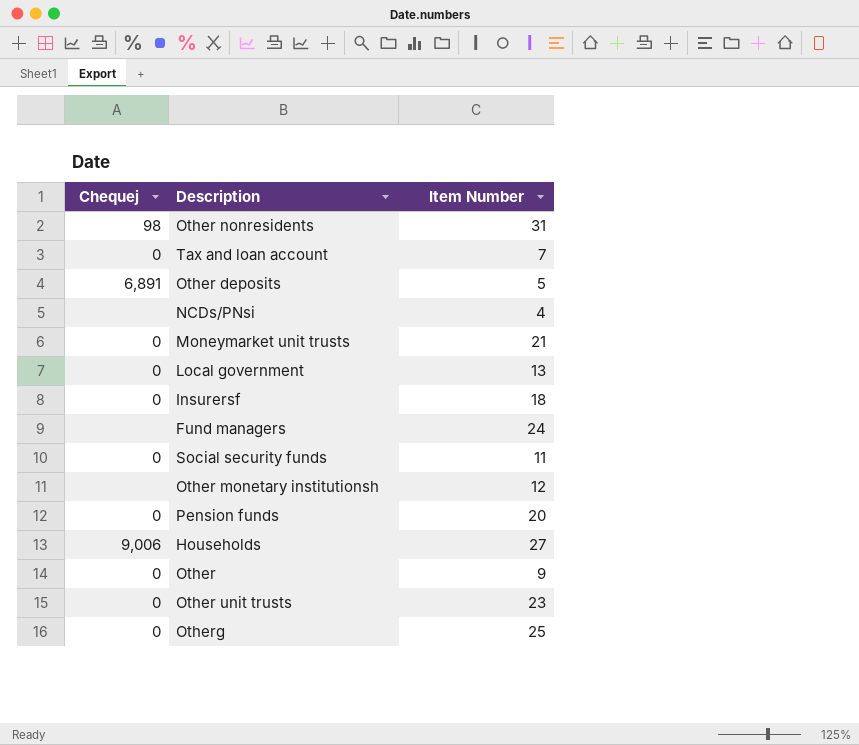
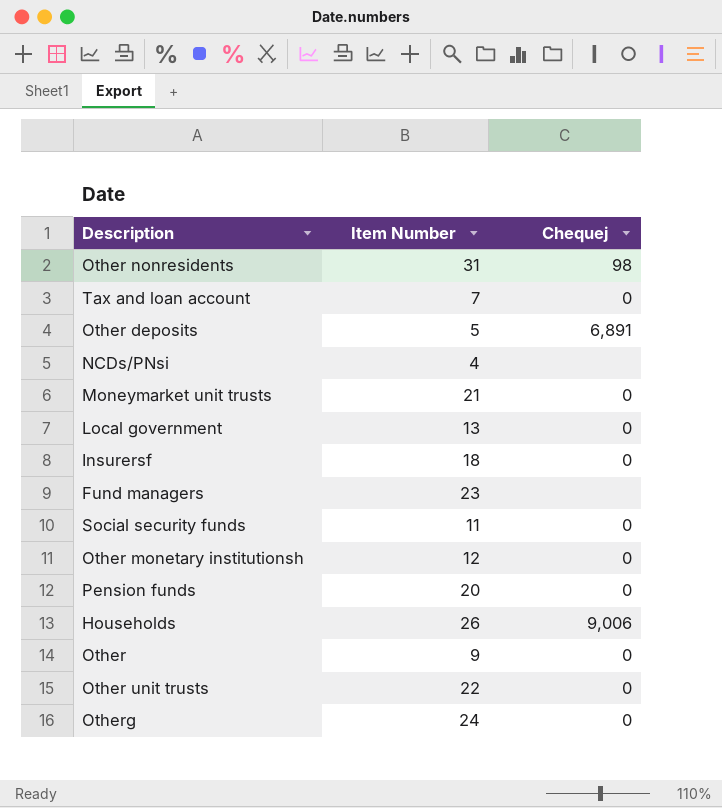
column Chequej | position: 1 -> 3
Fund managers | Item Number: 24 -> 23
Other monetary institutionsh | Chequej: none -> 0
Households | Item Number: 27 -> 26
Other unit trusts | Item Number: 23 -> 22
Otherg | Item Number: 25 -> 24

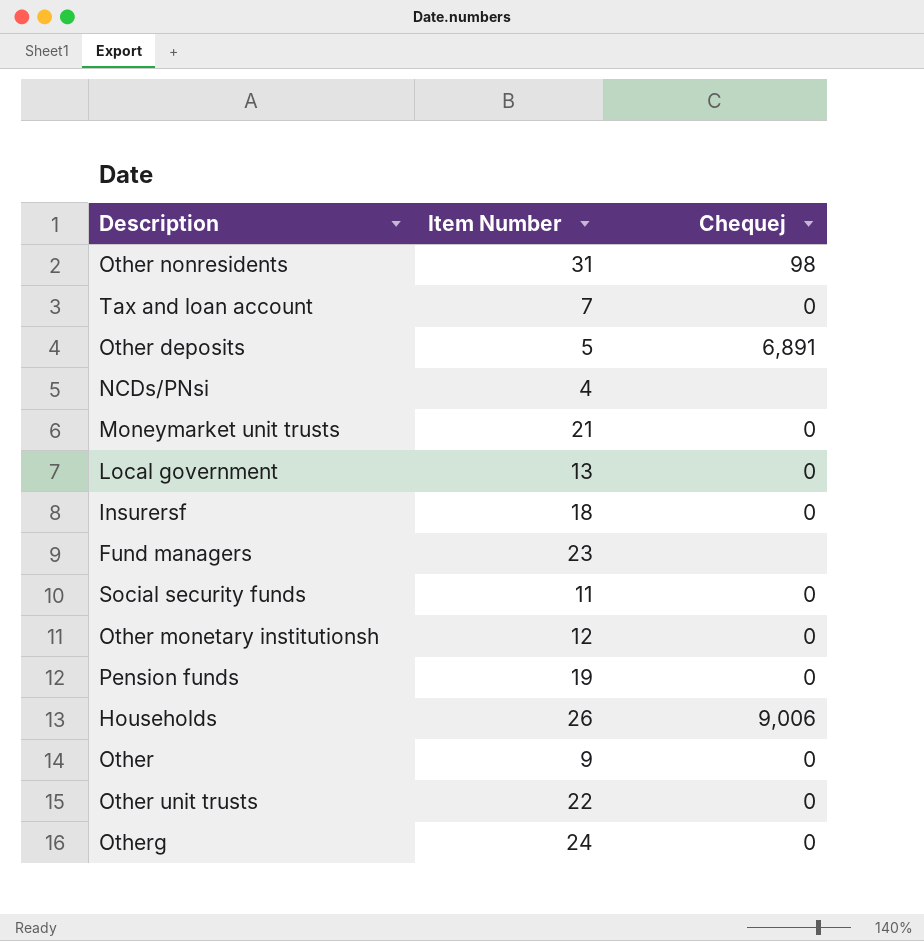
Pension funds | Item Number: 20 -> 19

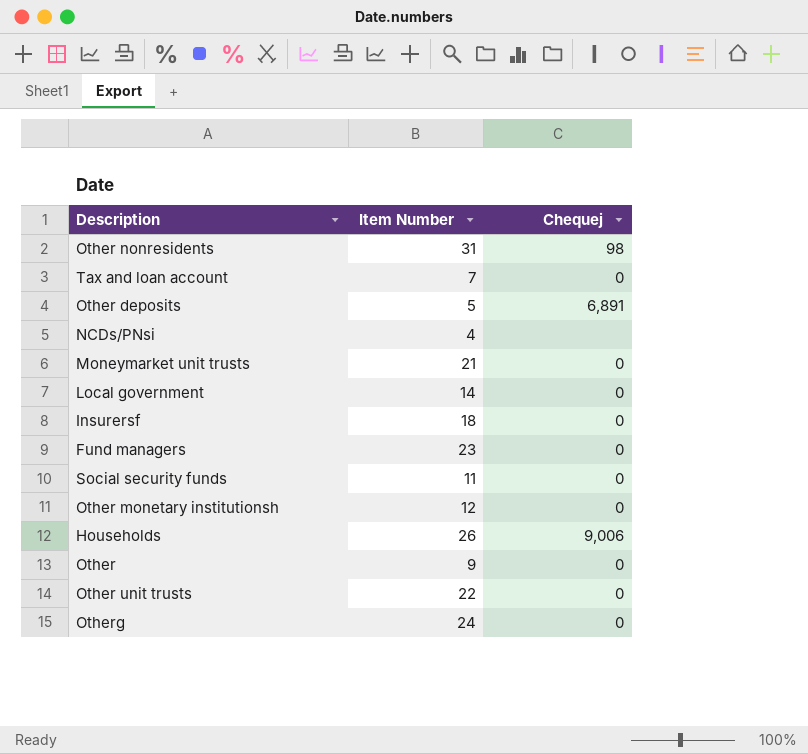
row Pension funds: 19 | 0 -> none
Local government | Item Number: 13 -> 14
Fund managers | Chequej: none -> 0

